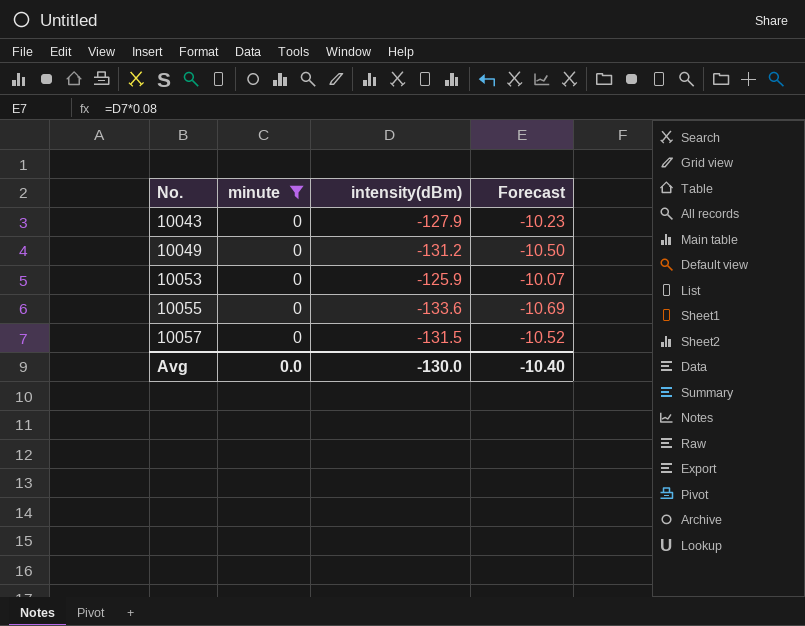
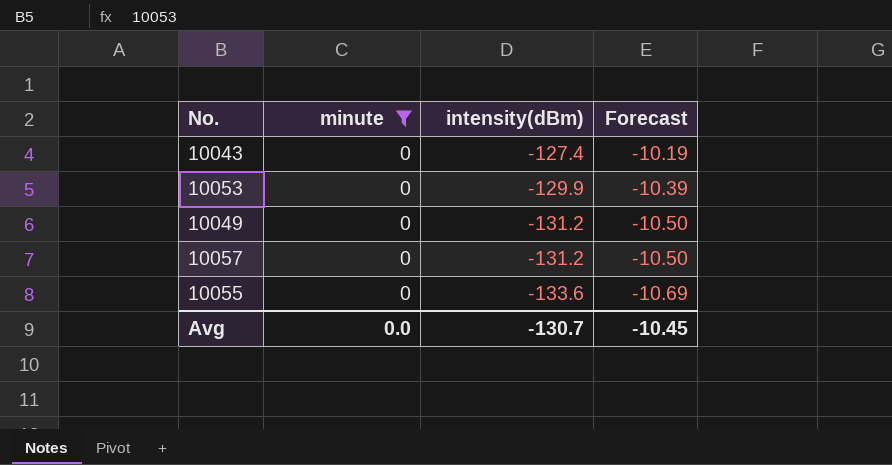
row order: No. ascending -> intensity(dBm) descending
10043 | intensity(dBm): -127.9 -> -127.4
10043 | Forecast: -10.23 -> -10.19
10053 | intensity(dBm): -125.9 -> -129.9
10053 | Forecast: -10.07 -> -10.39
10057 | intensity(dBm): -131.5 -> -131.2
10057 | Forecast: -10.52 -> -10.50
Avg | intensity(dBm): -130.0 -> -130.7
Avg | Forecast: -10.40 -> -10.45

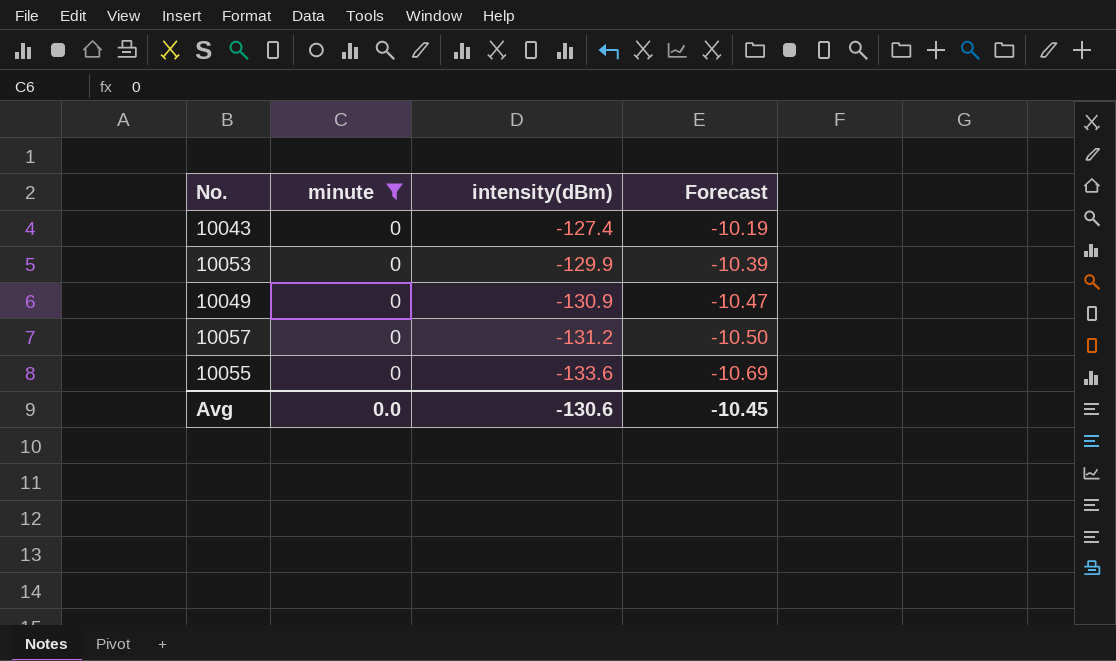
10049 | intensity(dBm): -131.2 -> -130.9
10049 | Forecast: -10.50 -> -10.47
Avg | intensity(dBm): -130.7 -> -130.6

